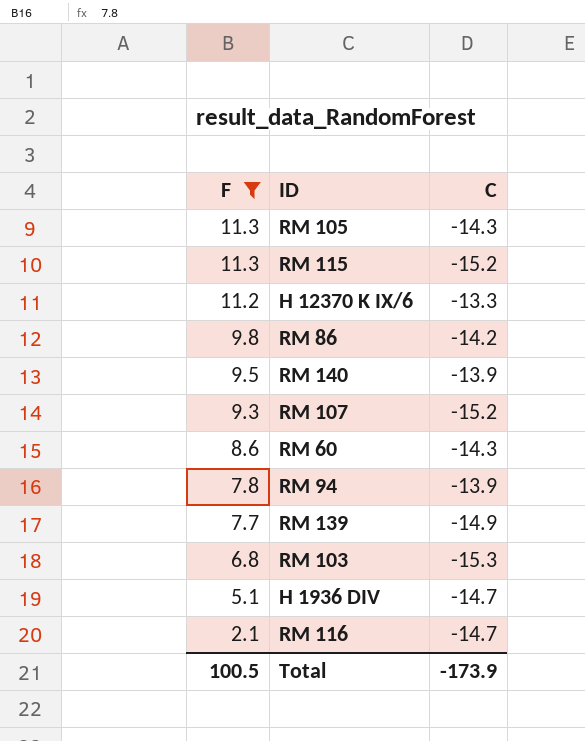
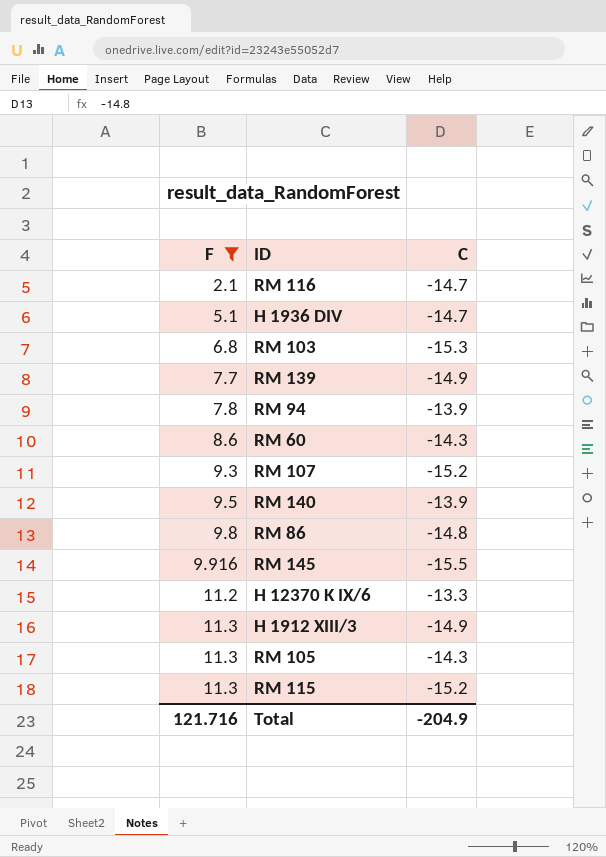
row order: F descending -> F ascending
RM 86 | C: -14.2 -> -14.8
row RM 145: none -> 9.916 | -15.5
row H 1912 XIII/3: none -> 11.3 | -14.9
Total | F: 100.5 -> 121.716
Total | C: -173.9 -> -204.9

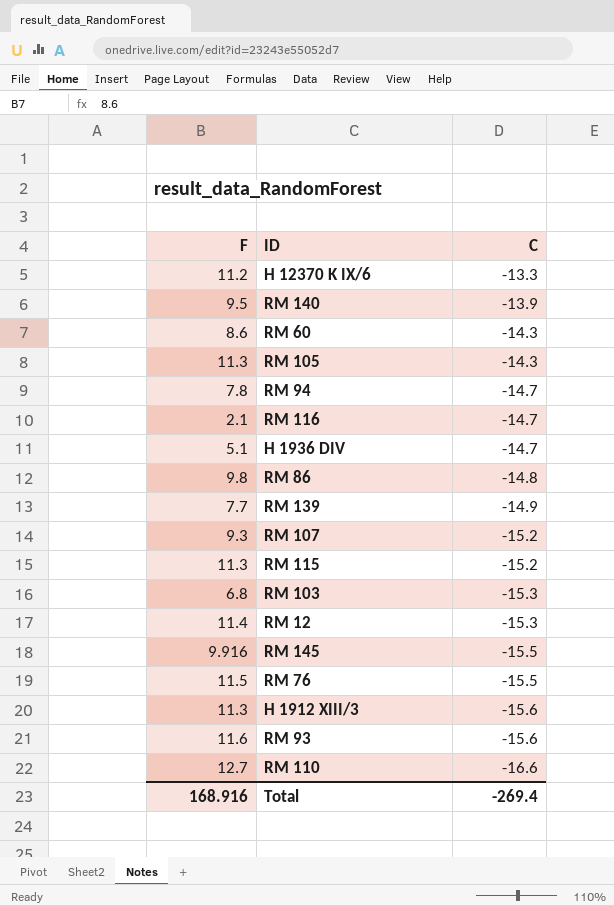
filter: F <= 11.3 -> none
row order: F ascending -> C descending
RM 94 | C: -13.9 -> -14.7
H 1912 XIII/3 | C: -14.9 -> -15.6
Total | F: 121.716 -> 168.916
Total | C: -204.9 -> -269.4

